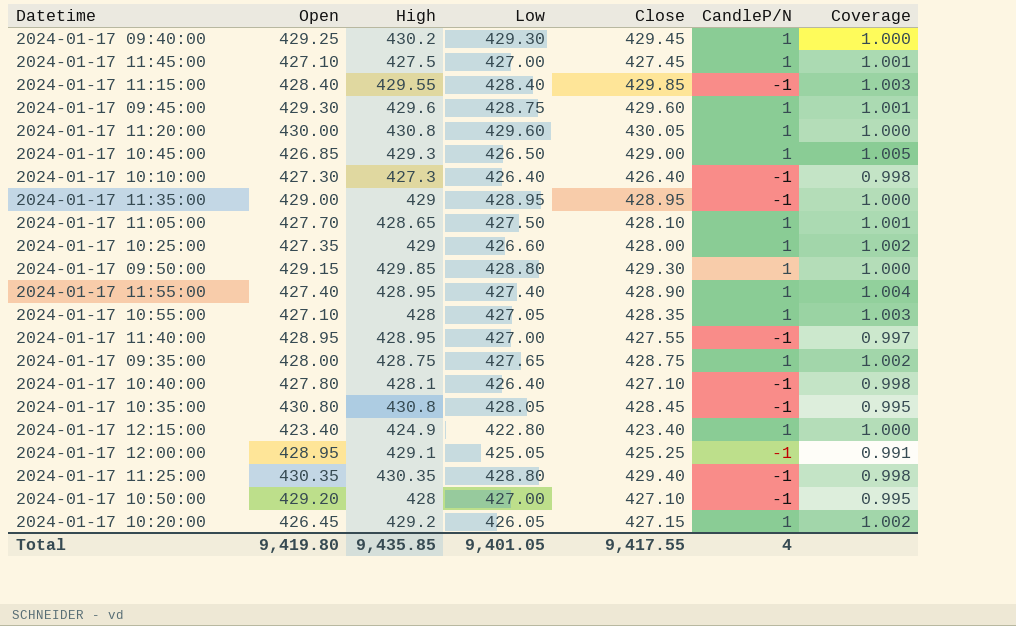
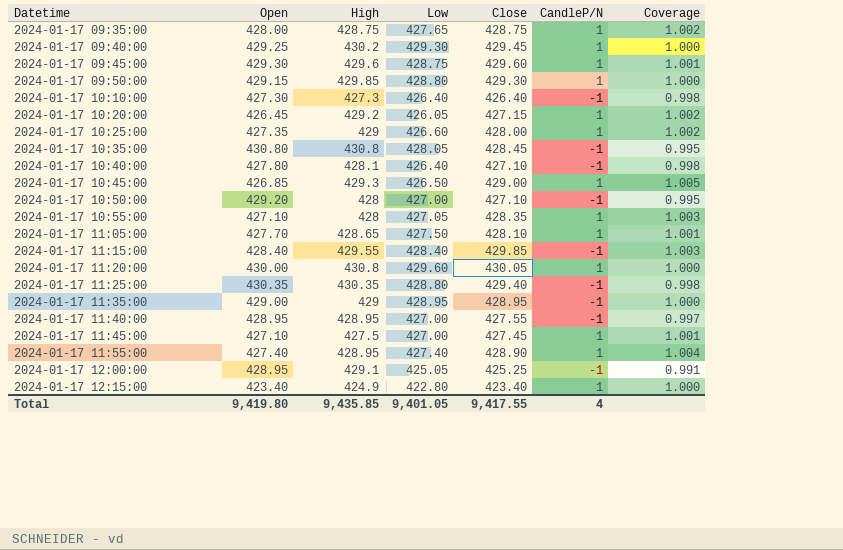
row order: none -> Datetime ascending

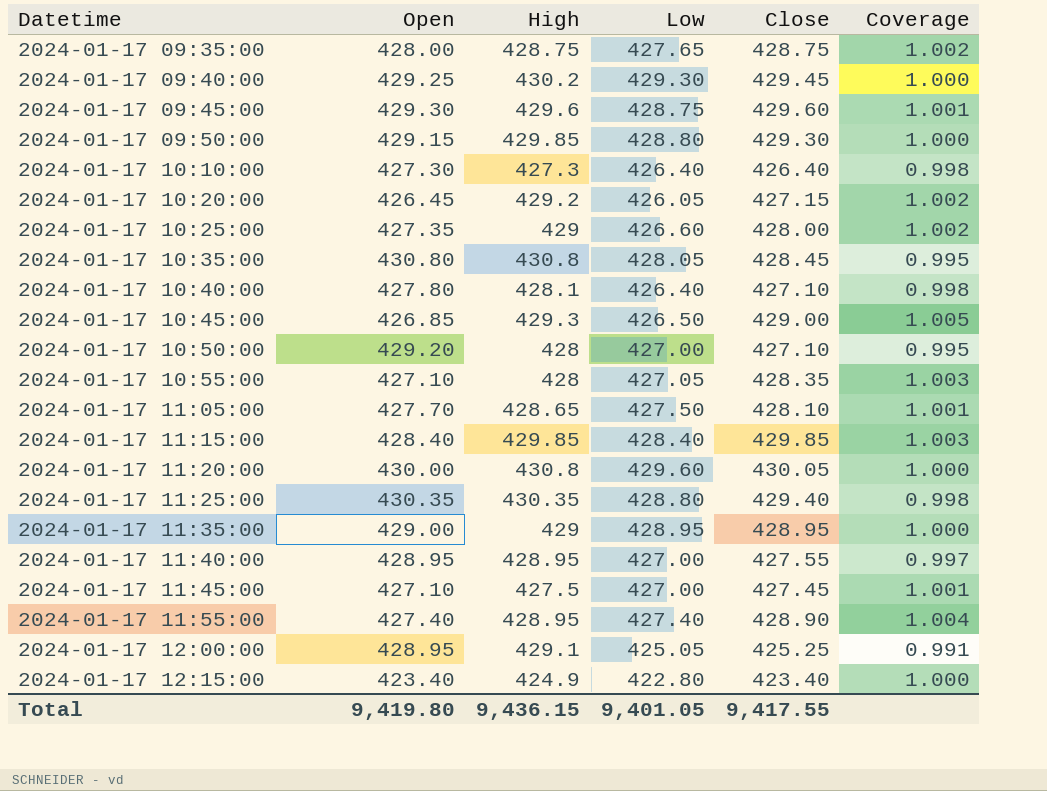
column CandleP/N | position: 6 -> none
2024-01-17 11:15:00 | High: 429.55 -> 429.85
Total | High: 9,435.85 -> 9,436.15

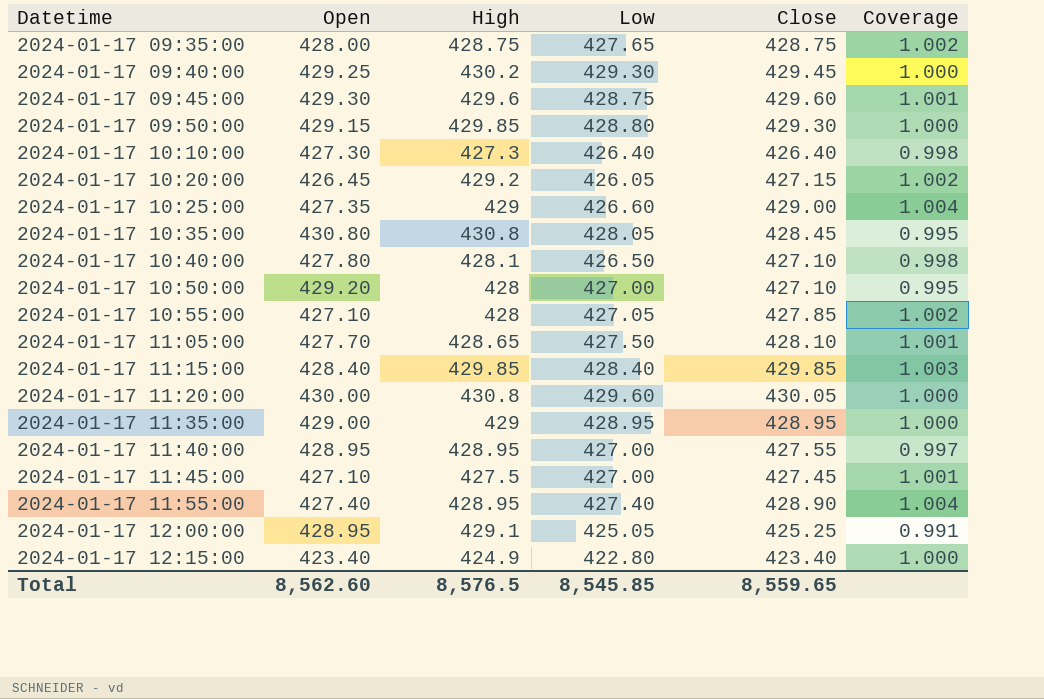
row 2024-01-17 10:45:00: 426.85 | 429.3 | 426.50 | 429.00 | 1.005 -> none
row 2024-01-17 11:25:00: 430.35 | 430.35 | 428.80 | 429.40 | 0.998 -> none
2024-01-17 10:25:00 | Close: 428.00 -> 429.00
2024-01-17 10:25:00 | Coverage: 1.002 -> 1.004
2024-01-17 10:40:00 | Low: 426.40 -> 426.50
2024-01-17 10:55:00 | Close: 428.35 -> 427.85
2024-01-17 10:55:00 | Coverage: 1.003 -> 1.002
Total | Open: 9,419.80 -> 8,562.60
Total | High: 9,436.15 -> 8,576.5
Total | Low: 9,401.05 -> 8,545.85
Total | Close: 9,417.55 -> 8,559.65

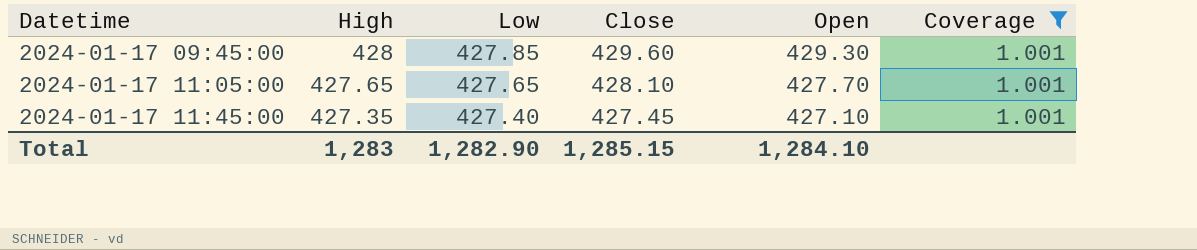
filter: none -> Coverage = 1.001
column Open | position: 2 -> 5
2024-01-17 09:45:00 | High: 429.6 -> 428
2024-01-17 09:45:00 | Low: 428.75 -> 427.85
2024-01-17 11:05:00 | High: 428.65 -> 427.65
2024-01-17 11:05:00 | Low: 427.50 -> 427.65
2024-01-17 11:45:00 | High: 427.5 -> 427.35
2024-01-17 11:45:00 | Low: 427.00 -> 427.40
Total | High: 8,576.5 -> 1,283
Total | Low: 8,545.85 -> 1,282.90
Total | Close: 8,559.65 -> 1,285.15
Total | Open: 8,562.60 -> 1,284.10

